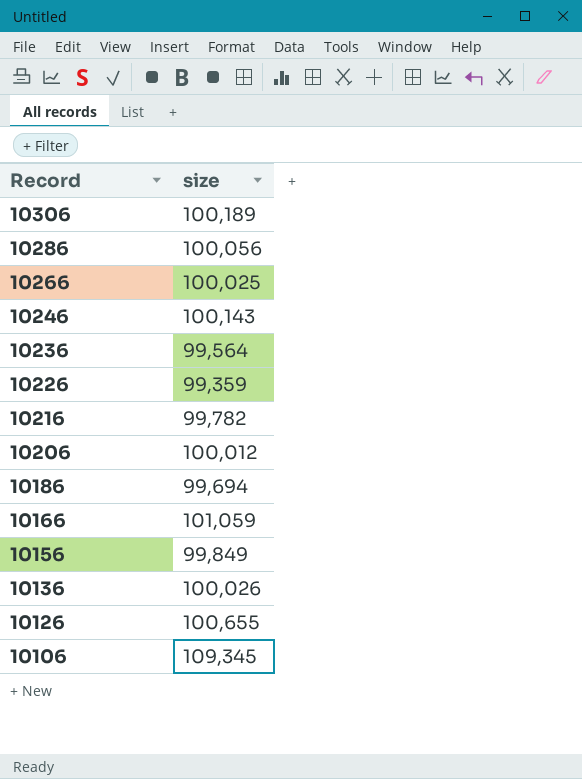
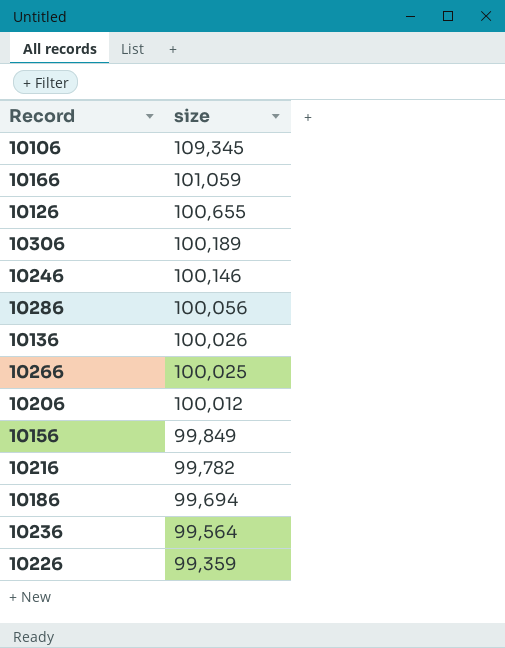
row order: Record descending -> size descending
10246 | size: 100,143 -> 100,146

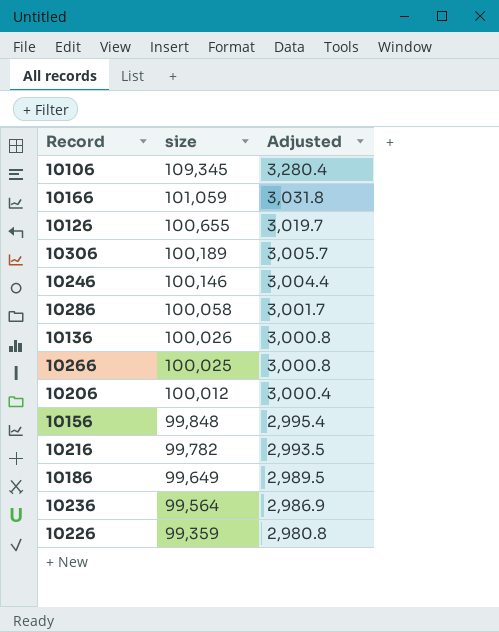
column Adjusted | formula: none -> [size] * 0.03
10286 | size: 100,056 -> 100,058
10156 | size: 99,849 -> 99,848
10186 | size: 99,694 -> 99,649

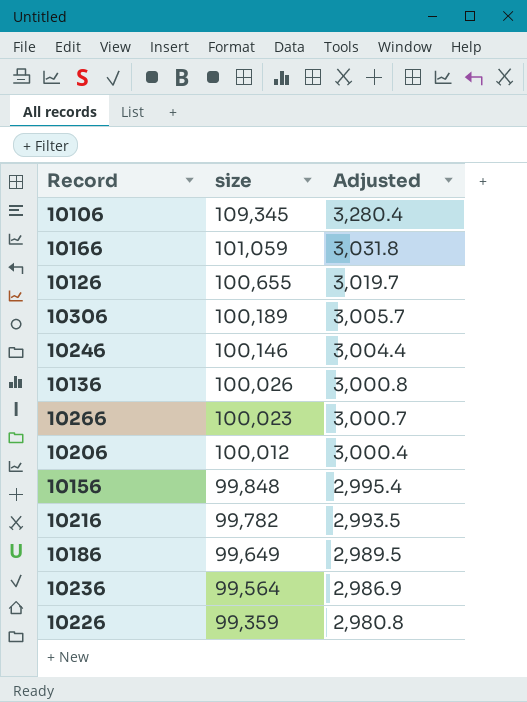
row 10286: 100,058 | 3,001.7 -> none
10266 | size: 100,025 -> 100,023
10266 | Adjusted: 3,000.8 -> 3,000.7

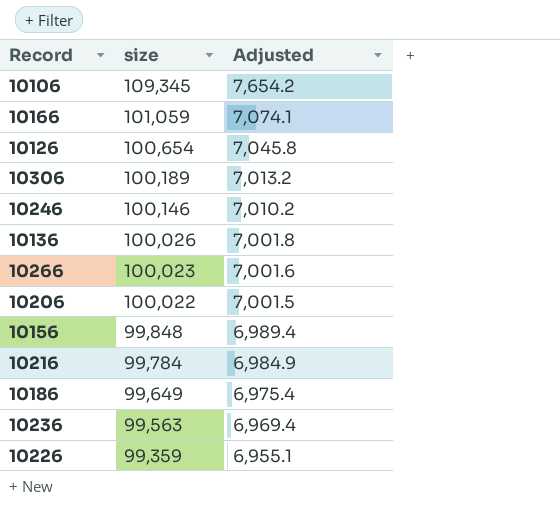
column Adjusted | formula: [size] * 0.03 -> [size] * 0.07
10126 | size: 100,655 -> 100,654
10206 | size: 100,012 -> 100,022
10216 | size: 99,782 -> 99,784
10236 | size: 99,564 -> 99,563

